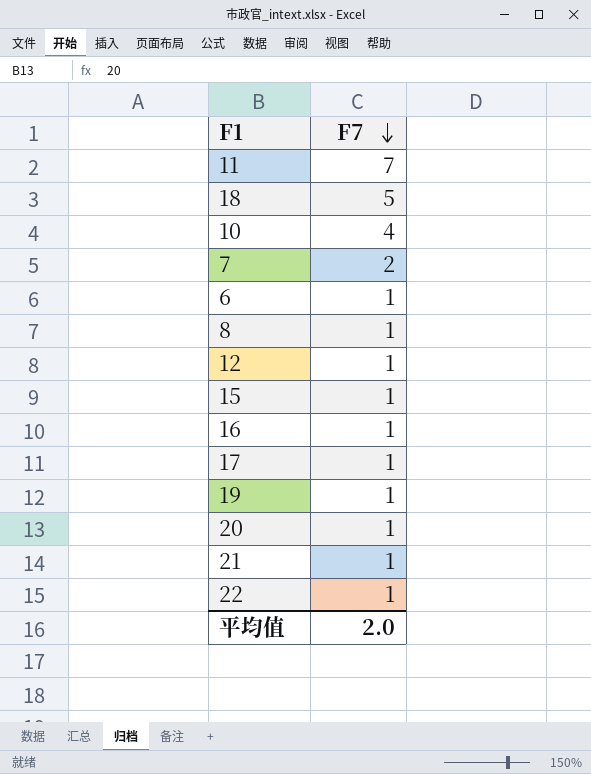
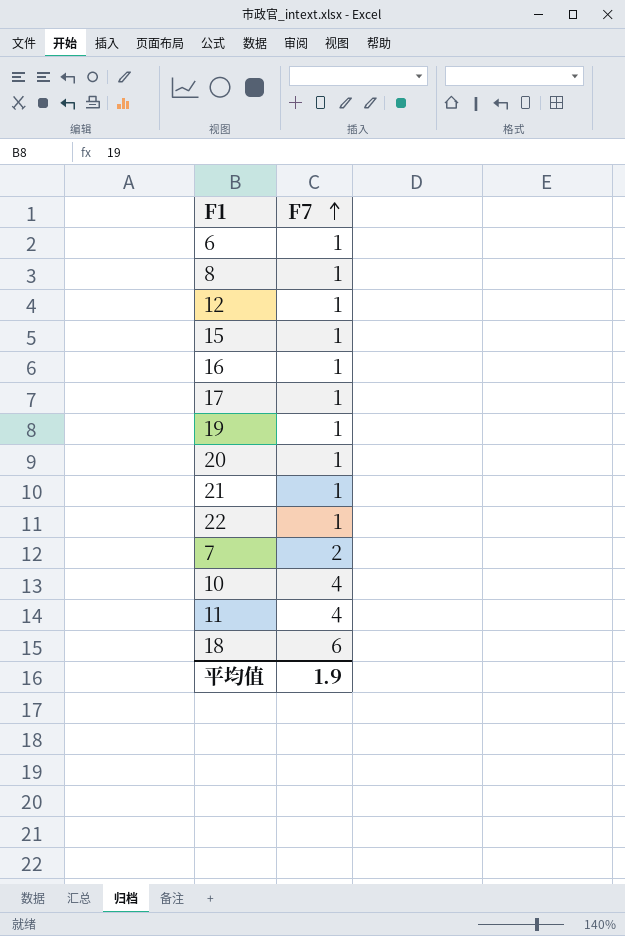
row order: F7 descending -> F7 ascending
11 | F7: 7 -> 4
18 | F7: 5 -> 6
平均值 | F7: 2.0 -> 1.9

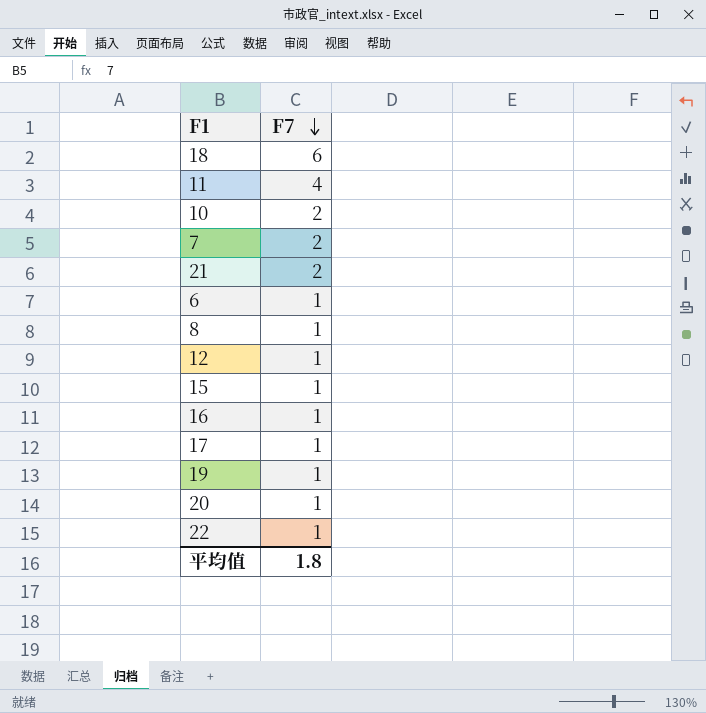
row order: F7 ascending -> F7 descending
10 | F7: 4 -> 2
21 | F7: 1 -> 2
平均值 | F7: 1.9 -> 1.8

